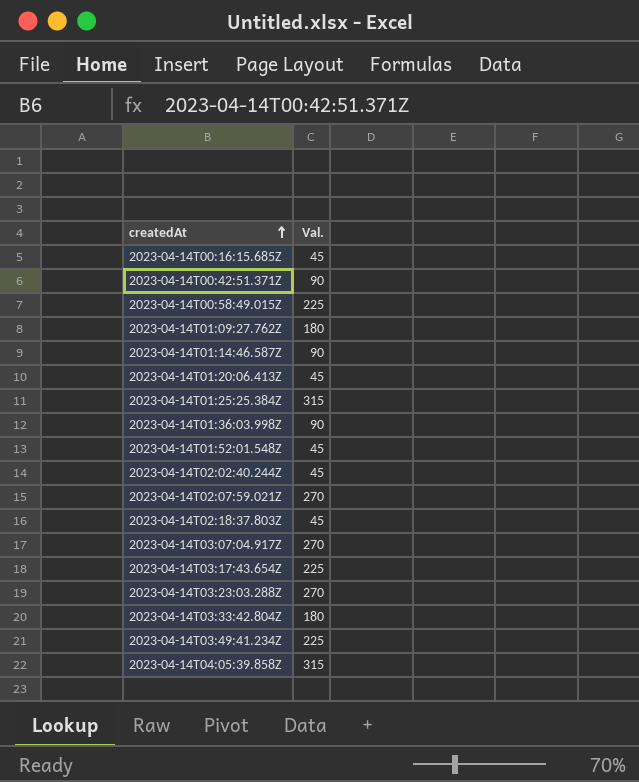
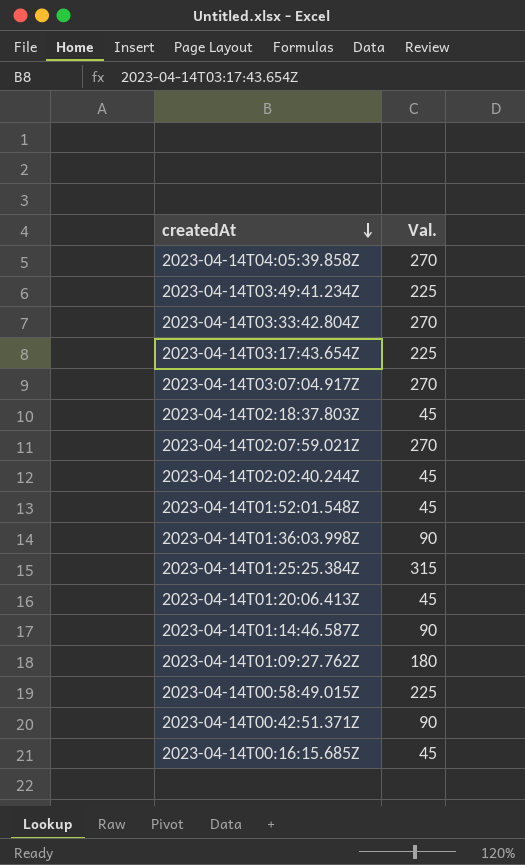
row order: createdAt ascending -> createdAt descending
row 2023-04-14T03:23:03.288Z: 270 -> none
2023-04-14T04:05:39.858Z | Val.: 315 -> 270
2023-04-14T03:33:42.804Z | Val.: 180 -> 270

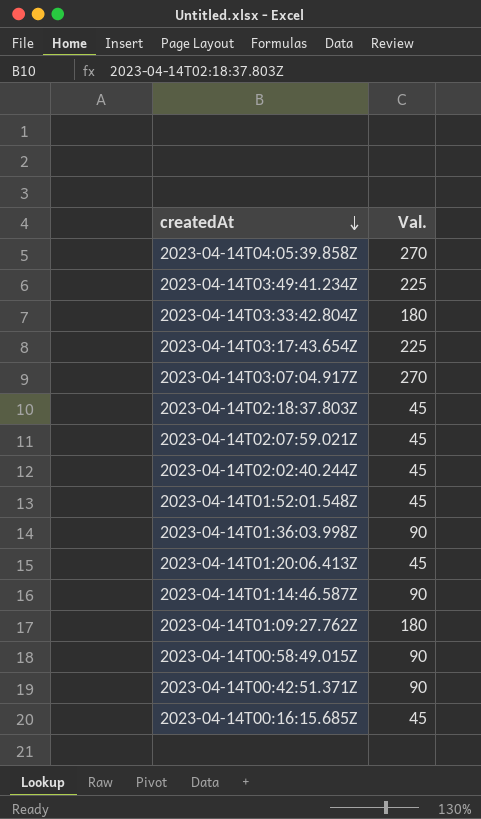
row 2023-04-14T01:25:25.384Z: 315 -> none
2023-04-14T03:33:42.804Z | Val.: 270 -> 180
2023-04-14T02:07:59.021Z | Val.: 270 -> 45
2023-04-14T00:58:49.015Z | Val.: 225 -> 90

